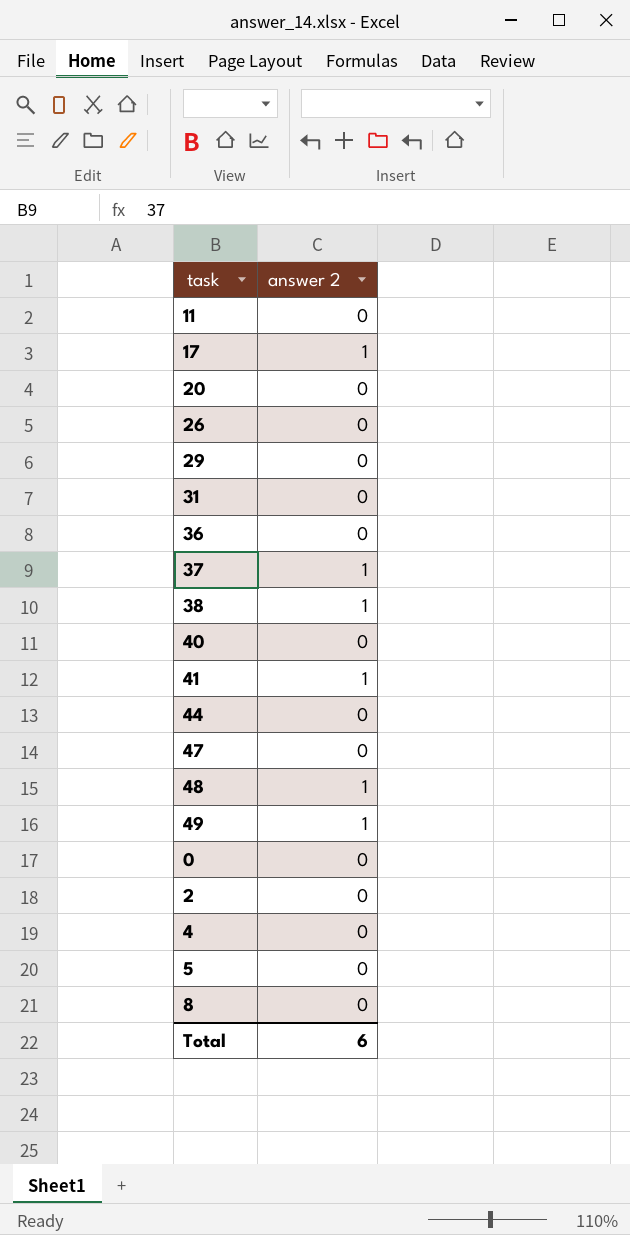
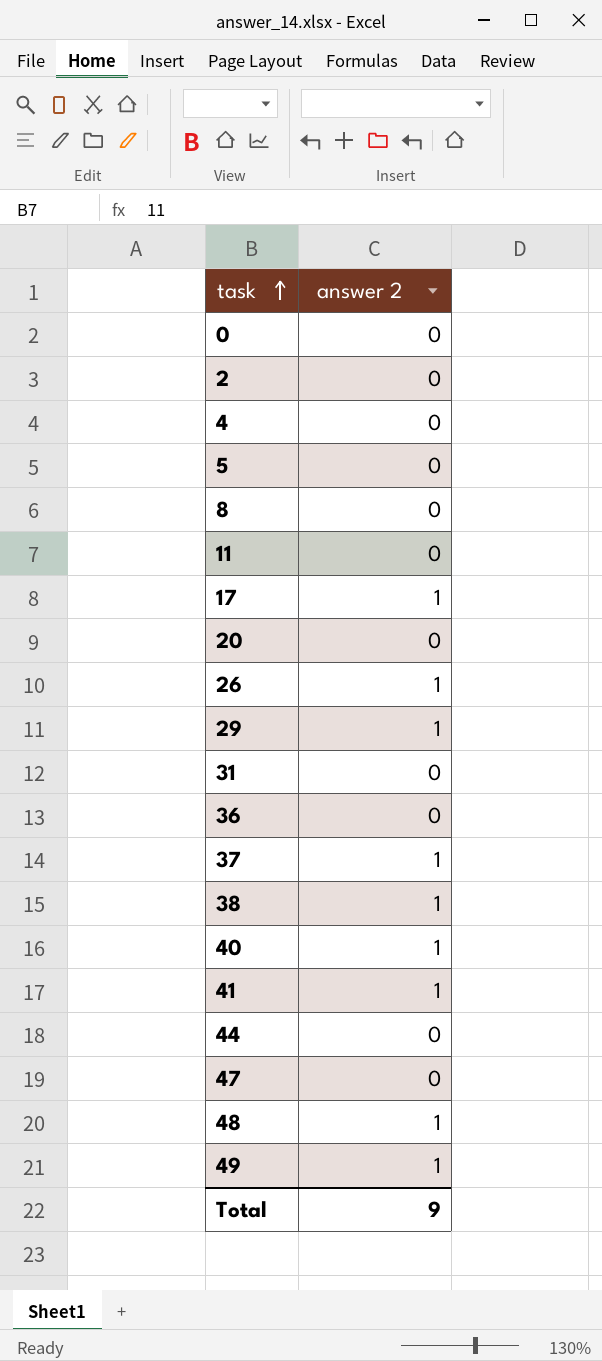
row order: none -> task ascending
26 | answer 2: 0 -> 1
29 | answer 2: 0 -> 1
40 | answer 2: 0 -> 1
Total | answer 2: 6 -> 9

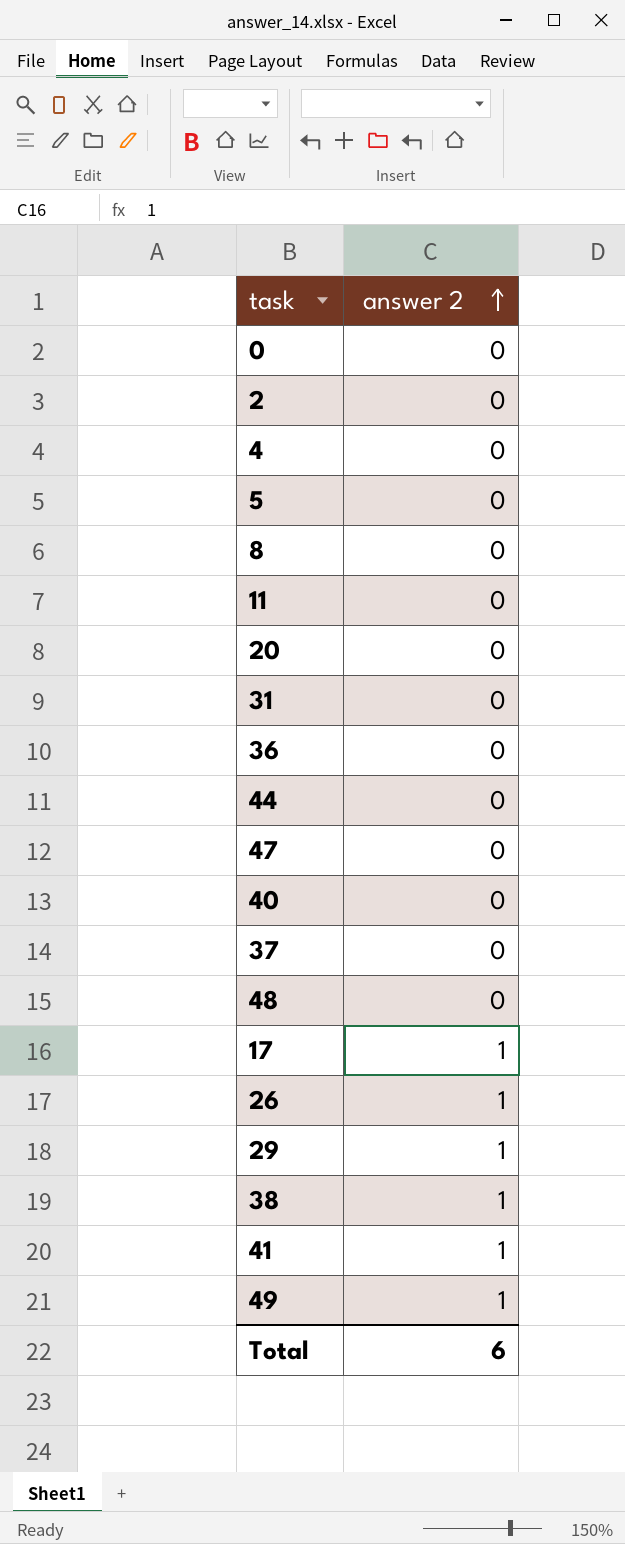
row order: task ascending -> answer 2 ascending
40 | answer 2: 1 -> 0
37 | answer 2: 1 -> 0
48 | answer 2: 1 -> 0
Total | answer 2: 9 -> 6

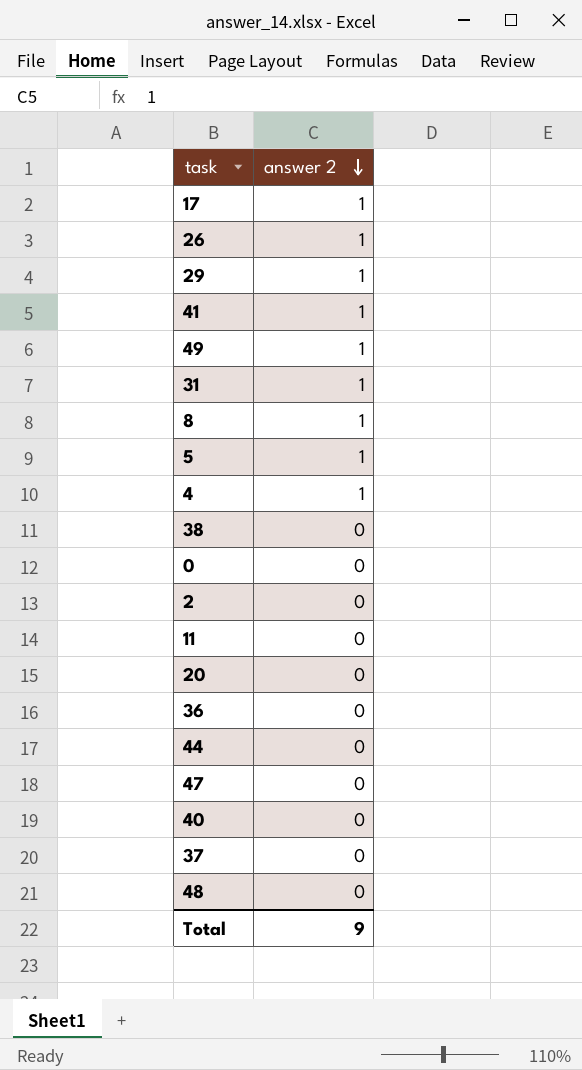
row order: answer 2 ascending -> answer 2 descending
31 | answer 2: 0 -> 1
8 | answer 2: 0 -> 1
5 | answer 2: 0 -> 1
4 | answer 2: 0 -> 1
38 | answer 2: 1 -> 0
Total | answer 2: 6 -> 9

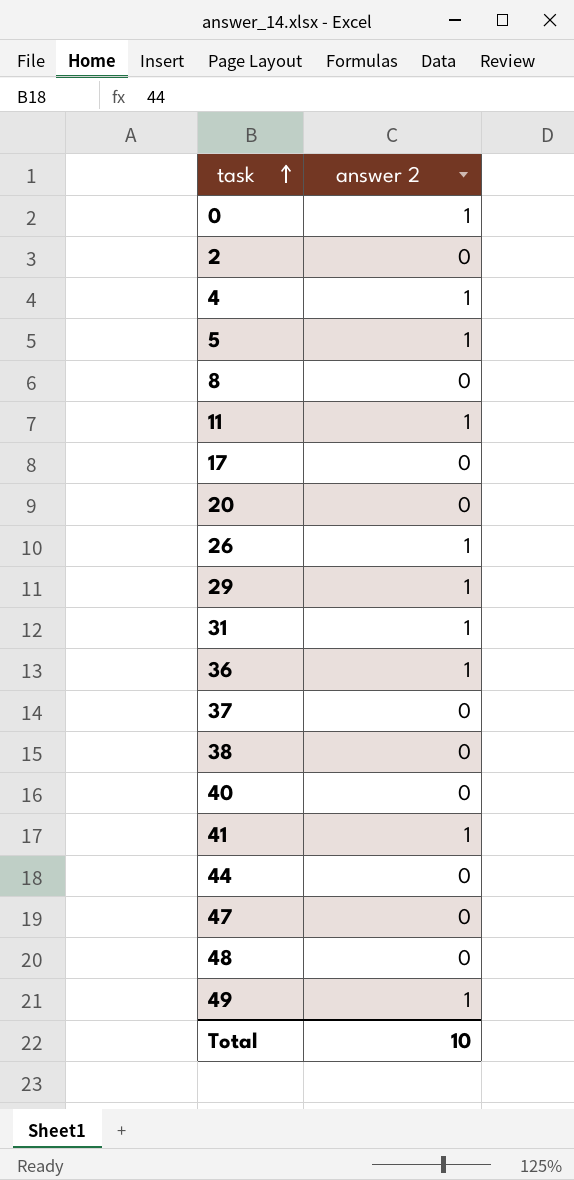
row order: answer 2 descending -> task ascending
0 | answer 2: 0 -> 1
8 | answer 2: 1 -> 0
11 | answer 2: 0 -> 1
17 | answer 2: 1 -> 0
36 | answer 2: 0 -> 1
Total | answer 2: 9 -> 10

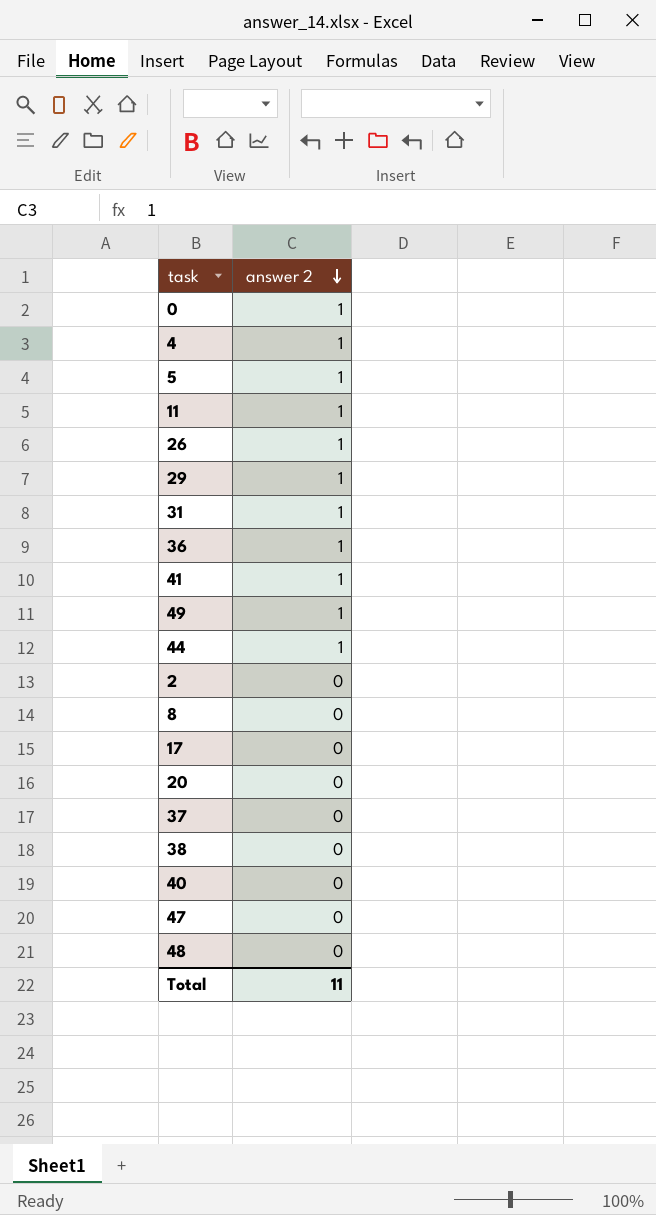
row order: task ascending -> answer 2 descending
44 | answer 2: 0 -> 1
Total | answer 2: 10 -> 11

